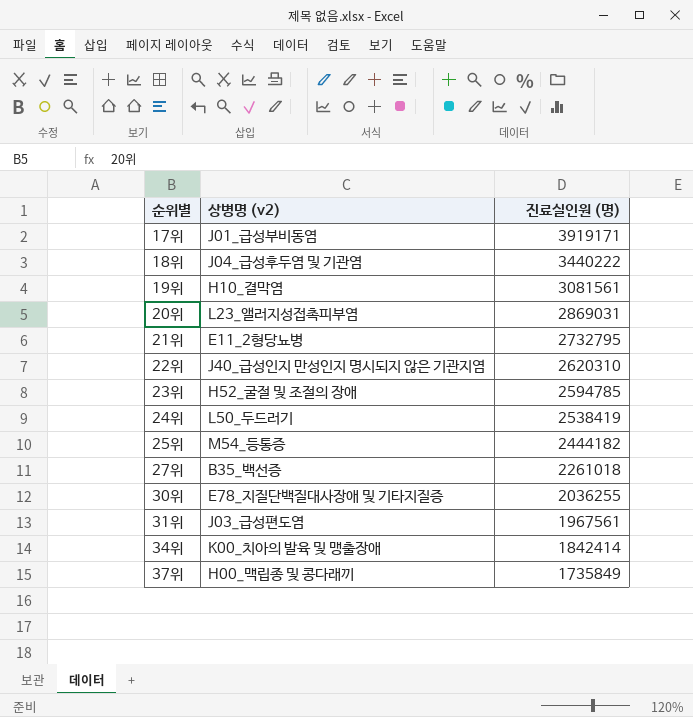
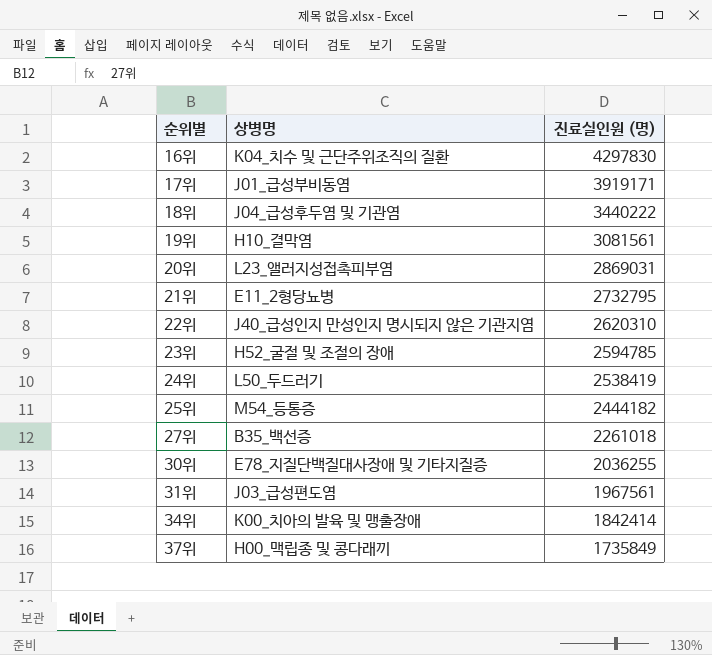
column name: 상병명 (v2) -> 상병명
row 16위: none -> K04_치수 및 근단주위조직의 질환 | 4297830

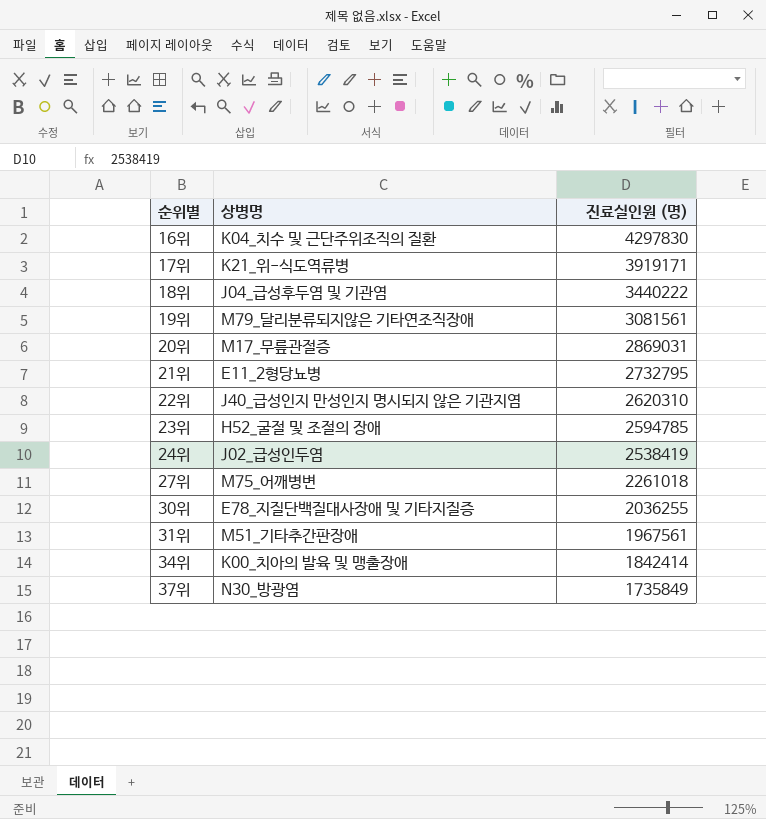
row 25위: M54_등통증 | 2444182 -> none
17위 | 상병명: J01_급성부비동염 -> K21_위-식도역류병
19위 | 상병명: H10_결막염 -> M79_달리분류되지않은 기타연조직장애
20위 | 상병명: L23_앨러지성접촉피부염 -> M17_무릎관절증
24위 | 상병명: L50_두드러기 -> J02_급성인두염
27위 | 상병명: B35_백선증 -> M75_어깨병변
31위 | 상병명: J03_급성편도염 -> M51_기타추간판장애
37위 | 상병명: H00_맥립종 및 콩다래끼 -> N30_방광염

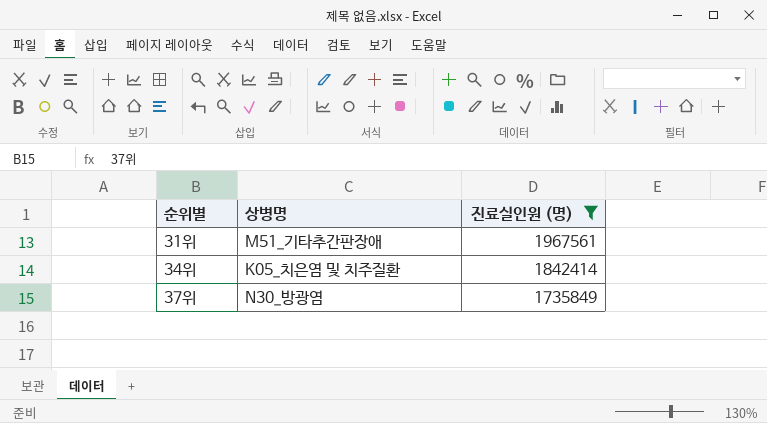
filter: none -> 진료실인원 (명) <= 1967561
34위 | 상병명: K00_치아의 발육 및 맹출장애 -> K05_치은염 및 치주질환

